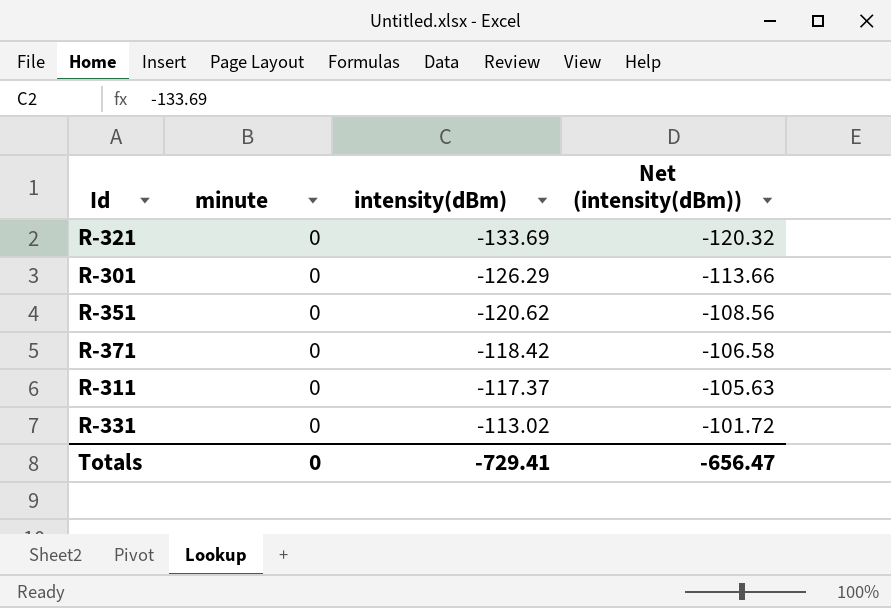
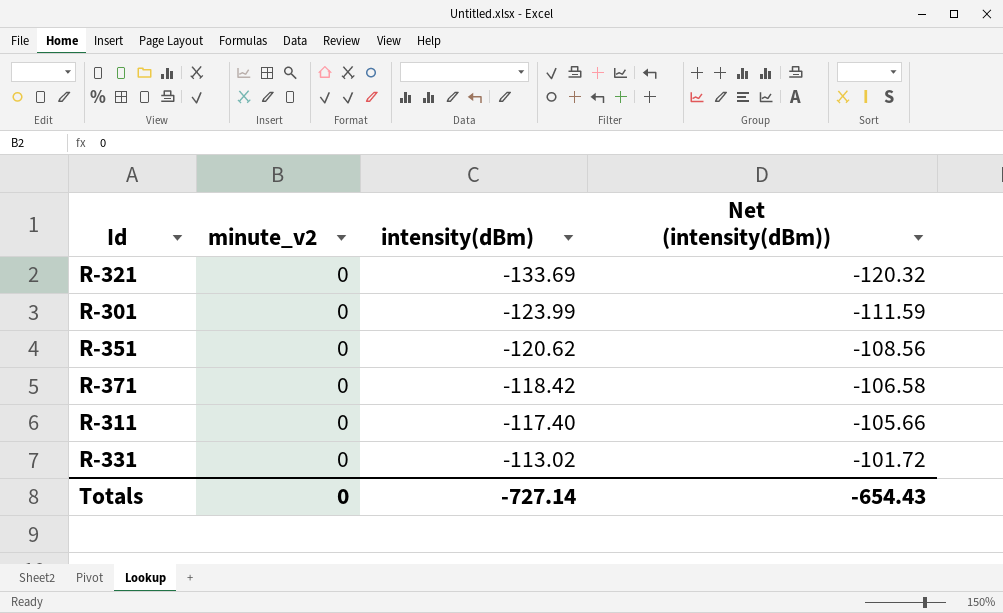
column name: minute -> minute_v2
R-301 | intensity(dBm): -126.29 -> -123.99
R-301 | Net (intensity(dBm)): -113.66 -> -111.59
R-311 | intensity(dBm): -117.37 -> -117.40
R-311 | Net (intensity(dBm)): -105.63 -> -105.66
Totals | intensity(dBm): -729.41 -> -727.14
Totals | Net (intensity(dBm)): -656.47 -> -654.43

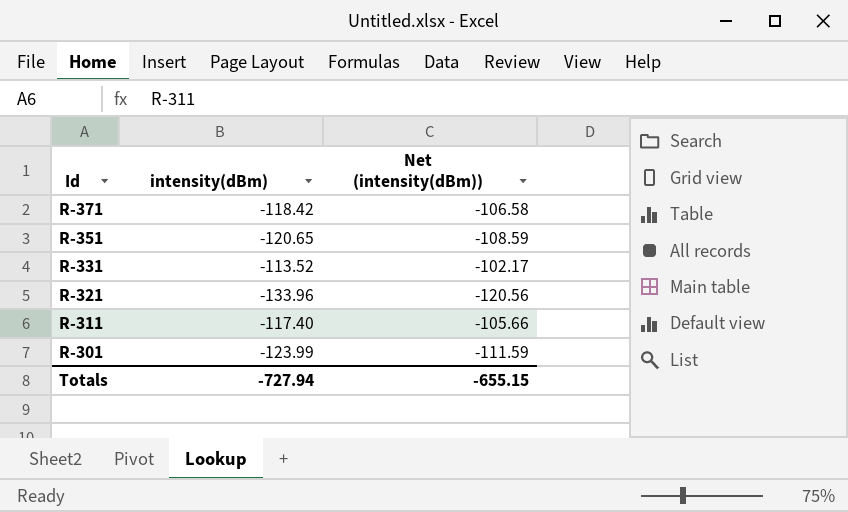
row order: intensity(dBm) ascending -> Id descending
column minute_v2 | position: 2 -> none
R-351 | intensity(dBm): -120.62 -> -120.65
R-351 | Net (intensity(dBm)): -108.56 -> -108.59
R-331 | intensity(dBm): -113.02 -> -113.52
R-331 | Net (intensity(dBm)): -101.72 -> -102.17
R-321 | intensity(dBm): -133.69 -> -133.96
R-321 | Net (intensity(dBm)): -120.32 -> -120.56
Totals | intensity(dBm): -727.14 -> -727.94
Totals | Net (intensity(dBm)): -654.43 -> -655.15

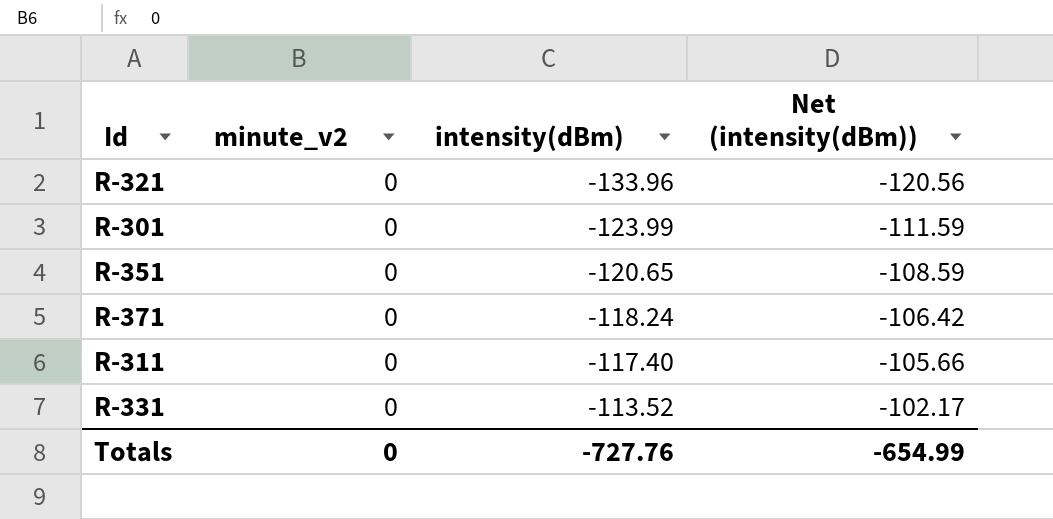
row order: Id descending -> intensity(dBm) ascending
column minute_v2 | position: none -> 2
R-371 | intensity(dBm): -118.42 -> -118.24
R-371 | Net (intensity(dBm)): -106.58 -> -106.42
Totals | intensity(dBm): -727.94 -> -727.76
Totals | Net (intensity(dBm)): -655.15 -> -654.99

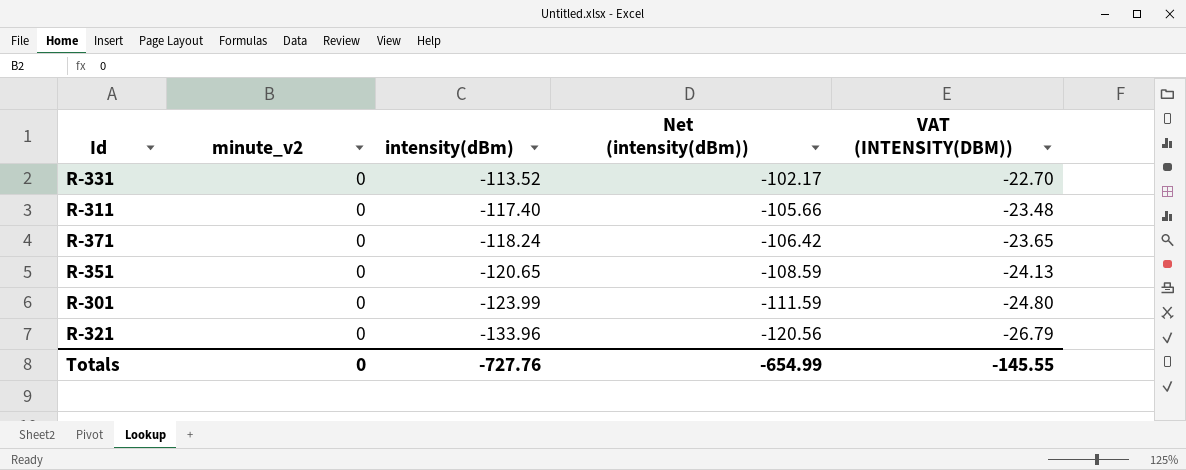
row order: intensity(dBm) ascending -> intensity(dBm) descending
column VAT (INTENSITY(DBM)) | formula: none -> [intensity(dBm)] * 0.2

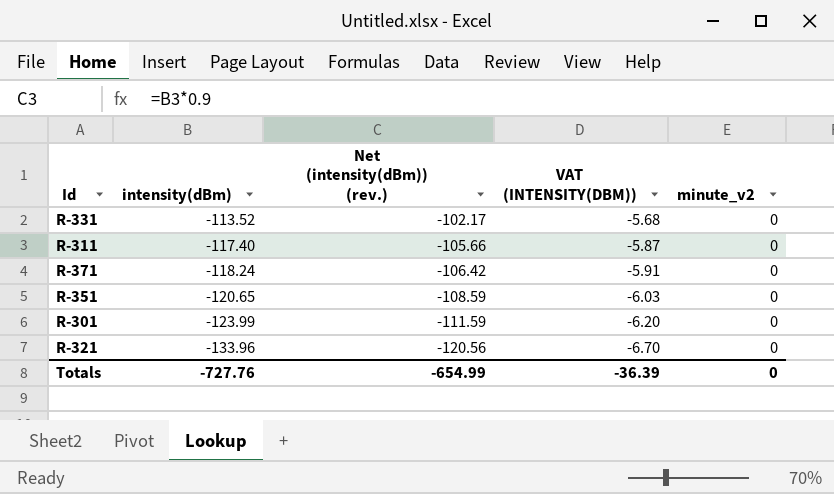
column name: Net (intensity(dBm)) -> Net (intensity(dBm)) (rev.)
column VAT (INTENSITY(DBM)) | formula: [intensity(dBm)] * 0.2 -> [intensity(dBm)] * 0.05
column minute_v2 | position: 2 -> 5
Totals | VAT (INTENSITY(DBM)): -145.55 -> -36.39

